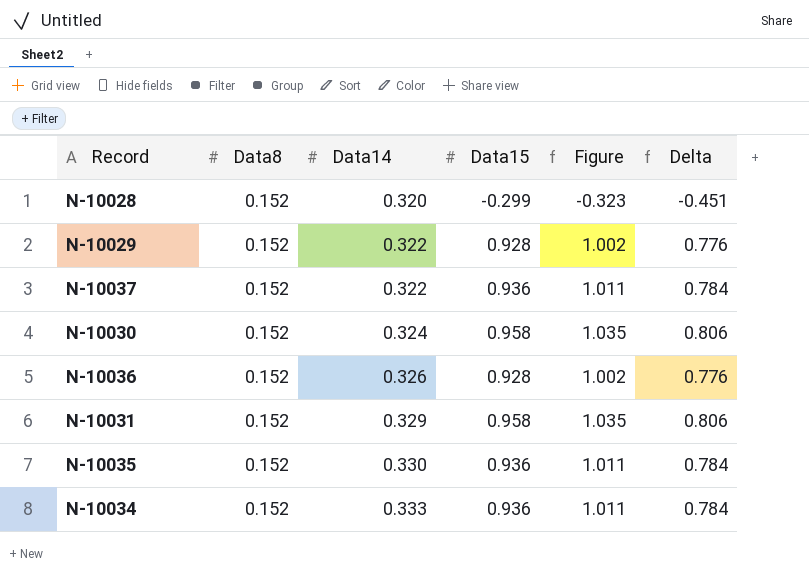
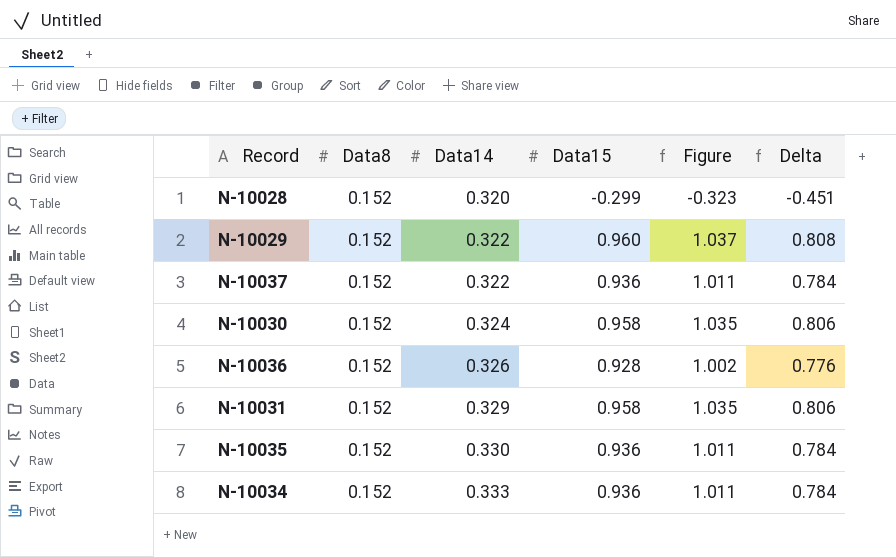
N-10029 | Data15: 0.928 -> 0.960
N-10029 | Figure: 1.002 -> 1.037
N-10029 | Delta: 0.776 -> 0.808

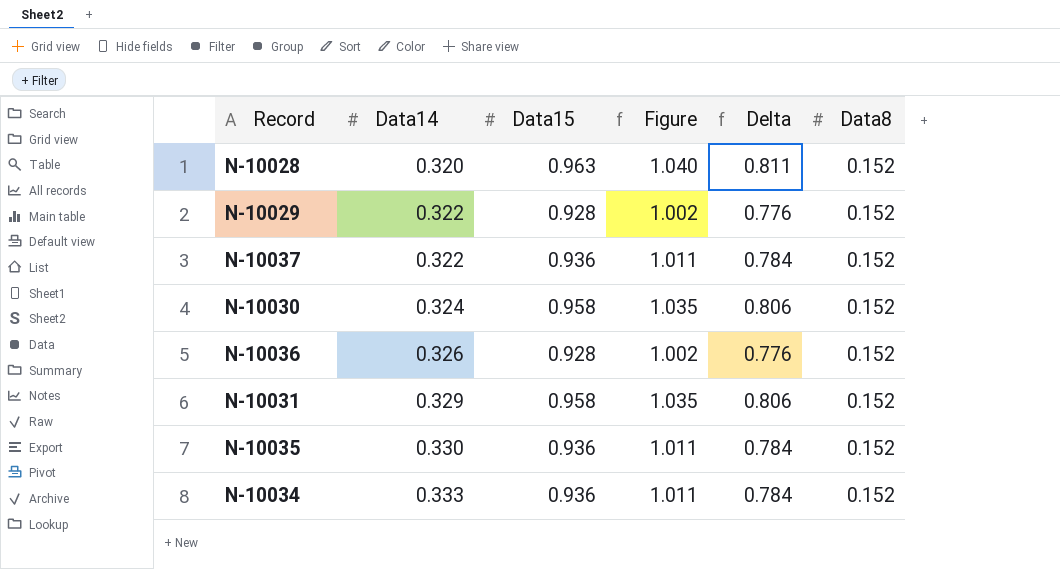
column Data8 | position: 2 -> 6
N-10028 | Data15: -0.299 -> 0.963
N-10028 | Figure: -0.323 -> 1.040
N-10028 | Delta: -0.451 -> 0.811
N-10029 | Data15: 0.960 -> 0.928
N-10029 | Figure: 1.037 -> 1.002
N-10029 | Delta: 0.808 -> 0.776

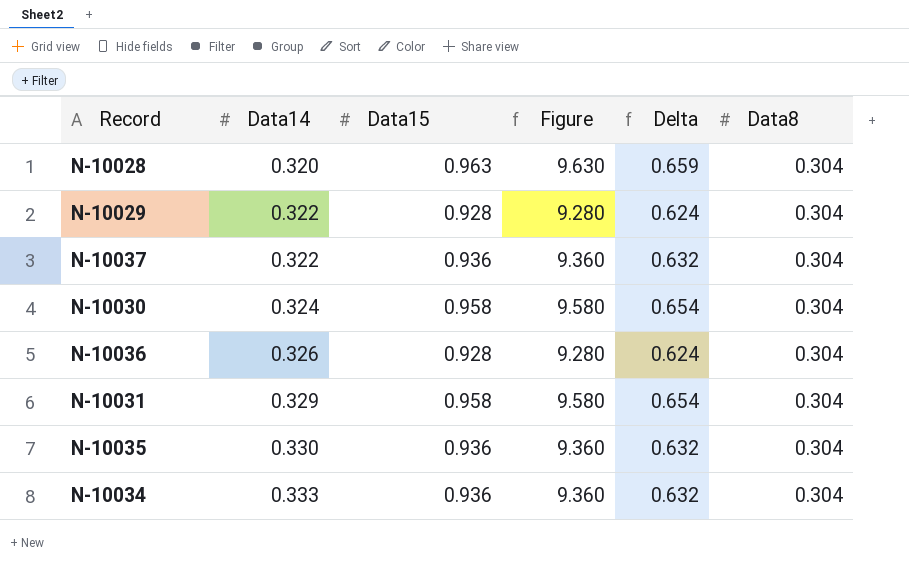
column Figure | formula: [Data15] * 1.08 -> [Data15] * 10
N-10028 | Delta: 0.811 -> 0.659
N-10028 | Data8: 0.152 -> 0.304
N-10029 | Delta: 0.776 -> 0.624
N-10029 | Data8: 0.152 -> 0.304
N-10037 | Delta: 0.784 -> 0.632
N-10037 | Data8: 0.152 -> 0.304
N-10030 | Delta: 0.806 -> 0.654
N-10030 | Data8: 0.152 -> 0.304
N-10036 | Delta: 0.776 -> 0.624
N-10036 | Data8: 0.152 -> 0.304
N-10031 | Delta: 0.806 -> 0.654
N-10031 | Data8: 0.152 -> 0.304
N-10035 | Delta: 0.784 -> 0.632
N-10035 | Data8: 0.152 -> 0.304
N-10034 | Delta: 0.784 -> 0.632
N-10034 | Data8: 0.152 -> 0.304

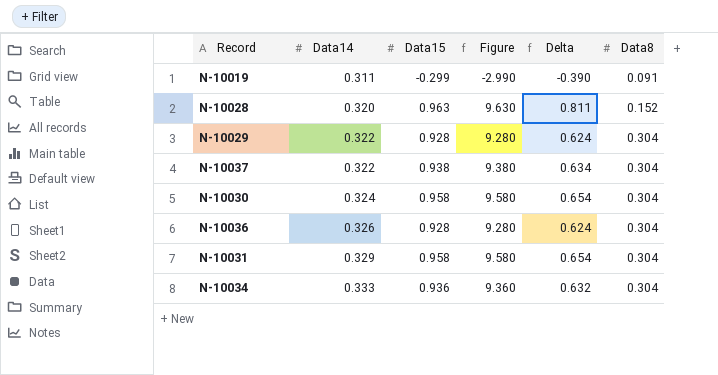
row N-10035: 0.330 | 0.936 | 9.360 | 0.632 | 0.304 -> none
row N-10019: none -> 0.311 | -0.299 | -2.990 | -0.390 | 0.091
N-10028 | Delta: 0.659 -> 0.811
N-10028 | Data8: 0.304 -> 0.152
N-10037 | Data15: 0.936 -> 0.938
N-10037 | Figure: 9.360 -> 9.380
N-10037 | Delta: 0.632 -> 0.634

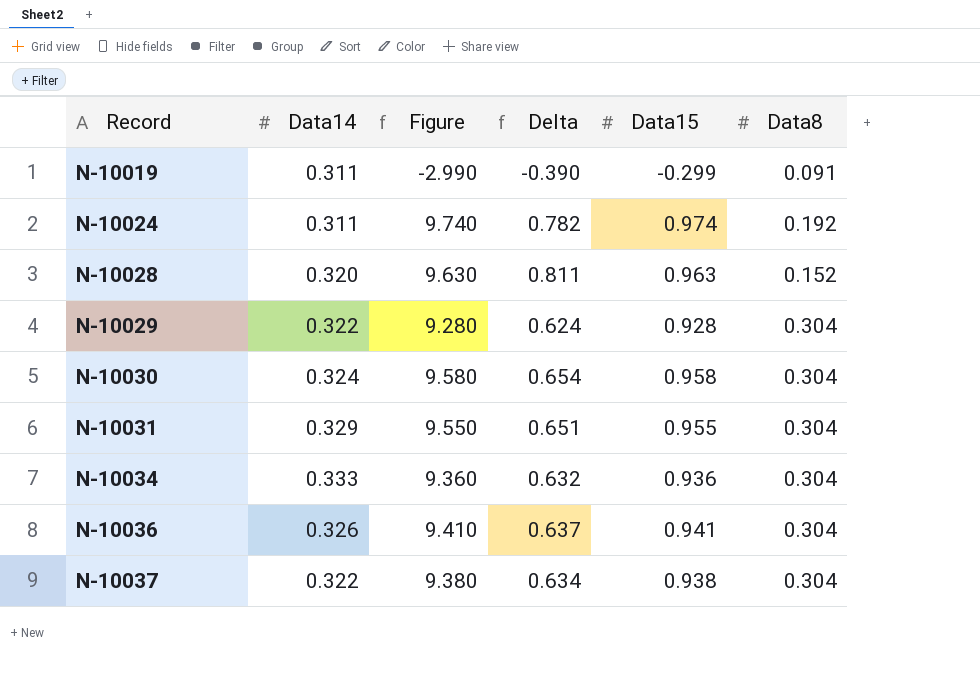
row order: Data14 ascending -> Record ascending
column Data15 | position: 3 -> 5
row N-10024: none -> 0.311 | 9.740 | 0.782 | 0.974 | 0.192
N-10031 | Figure: 9.580 -> 9.550
N-10031 | Delta: 0.654 -> 0.651
N-10031 | Data15: 0.958 -> 0.955
N-10036 | Figure: 9.280 -> 9.410
N-10036 | Delta: 0.624 -> 0.637
N-10036 | Data15: 0.928 -> 0.941

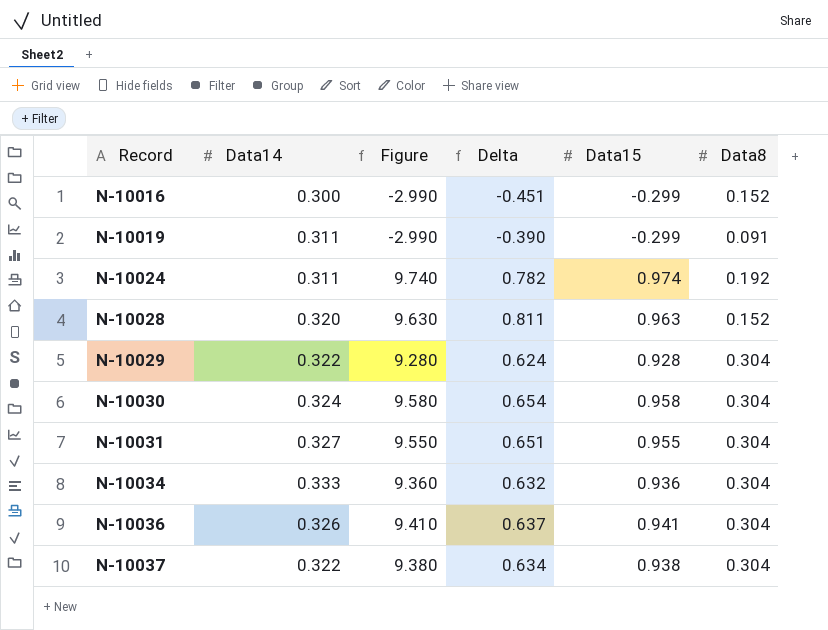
row N-10016: none -> 0.300 | -2.990 | -0.451 | -0.299 | 0.152
N-10031 | Data14: 0.329 -> 0.327

